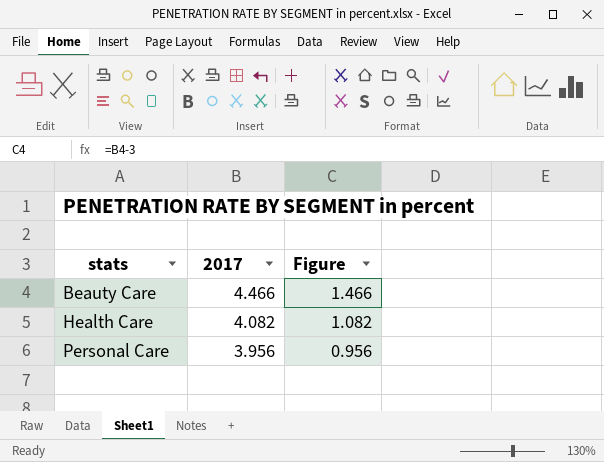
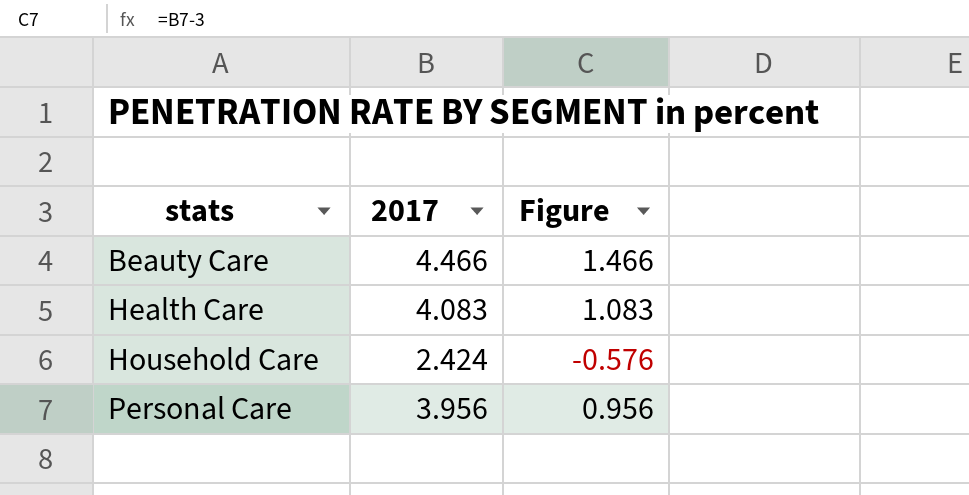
Health Care | 2017: 4.082 -> 4.083
Health Care | Figure: 1.082 -> 1.083
row Household Care: none -> 2.424 | -0.576

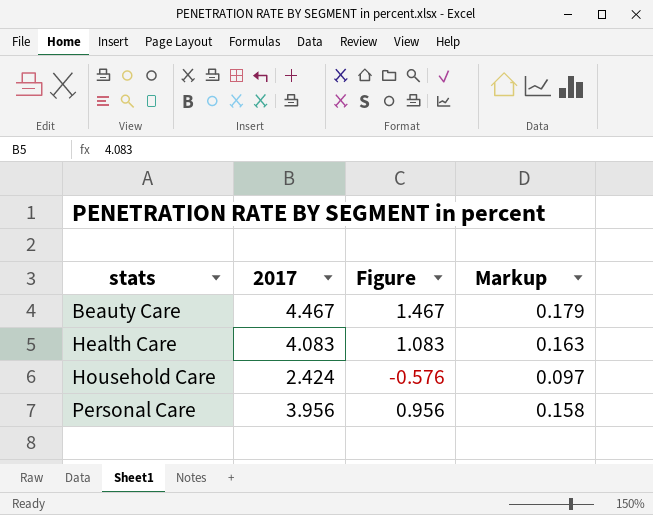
column Markup | formula: none -> [2017] * 0.04
Beauty Care | 2017: 4.466 -> 4.467
Beauty Care | Figure: 1.466 -> 1.467

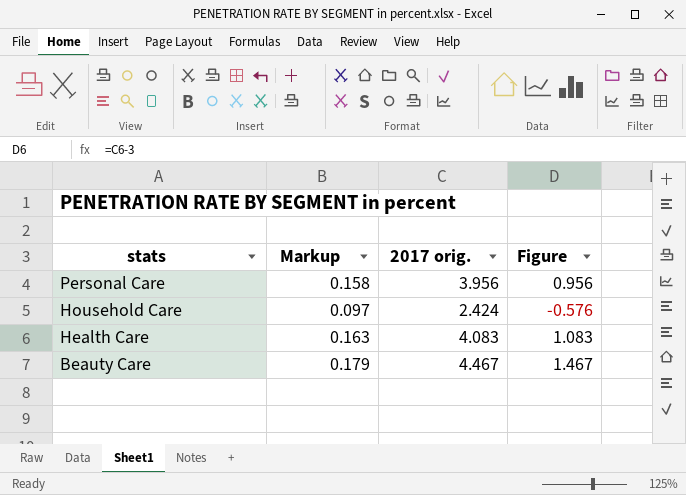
row order: stats ascending -> stats descending
column Markup | position: 4 -> 2
column name: 2017 -> 2017 orig.

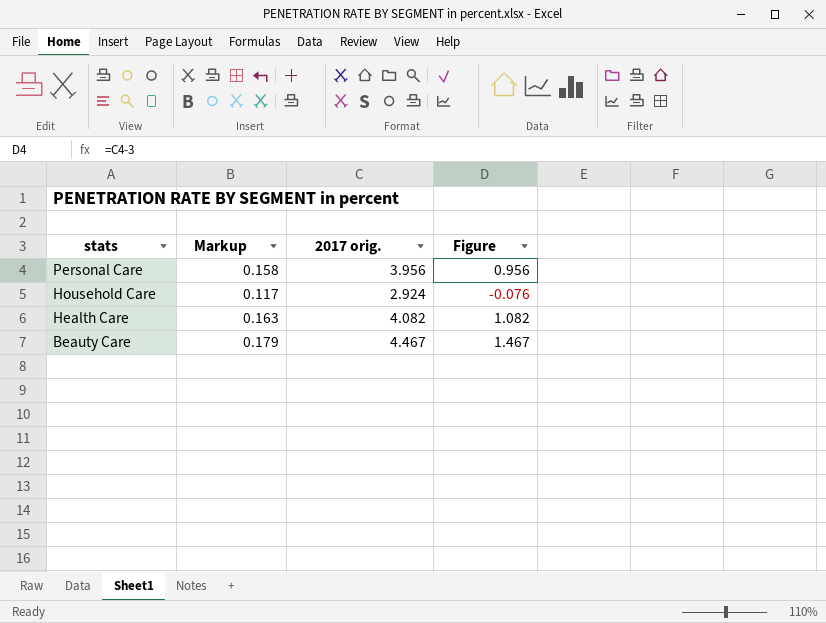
Household Care | Markup: 0.097 -> 0.117
Household Care | 2017 orig.: 2.424 -> 2.924
Household Care | Figure: -0.576 -> -0.076
Health Care | 2017 orig.: 4.083 -> 4.082
Health Care | Figure: 1.083 -> 1.082

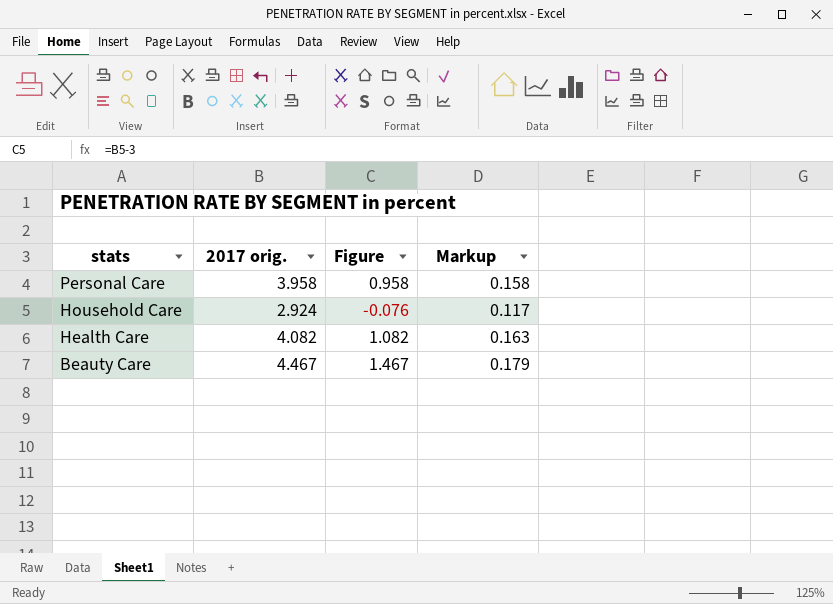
column Markup | position: 2 -> 4
Personal Care | 2017 orig.: 3.956 -> 3.958
Personal Care | Figure: 0.956 -> 0.958

